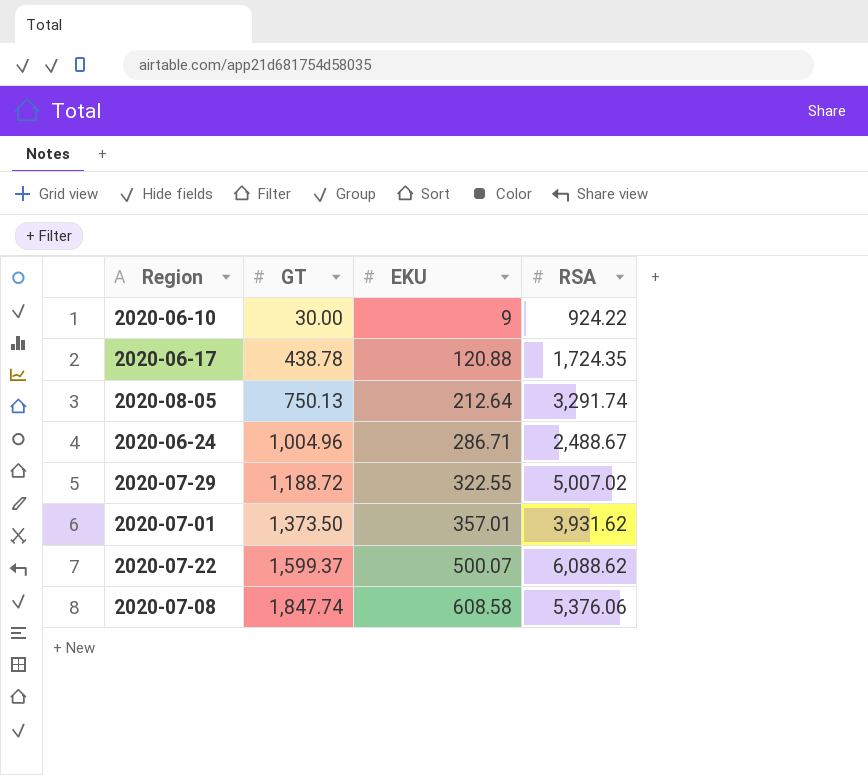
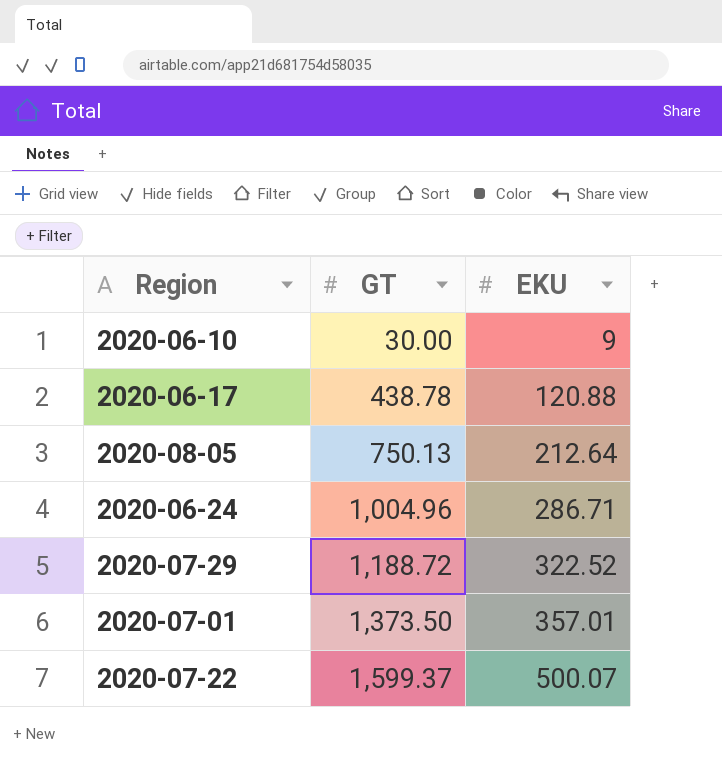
column RSA | position: 4 -> none
row 2020-07-08: 1,847.74 | 608.58 | 5,376.06 -> none
2020-07-29 | EKU: 322.55 -> 322.52

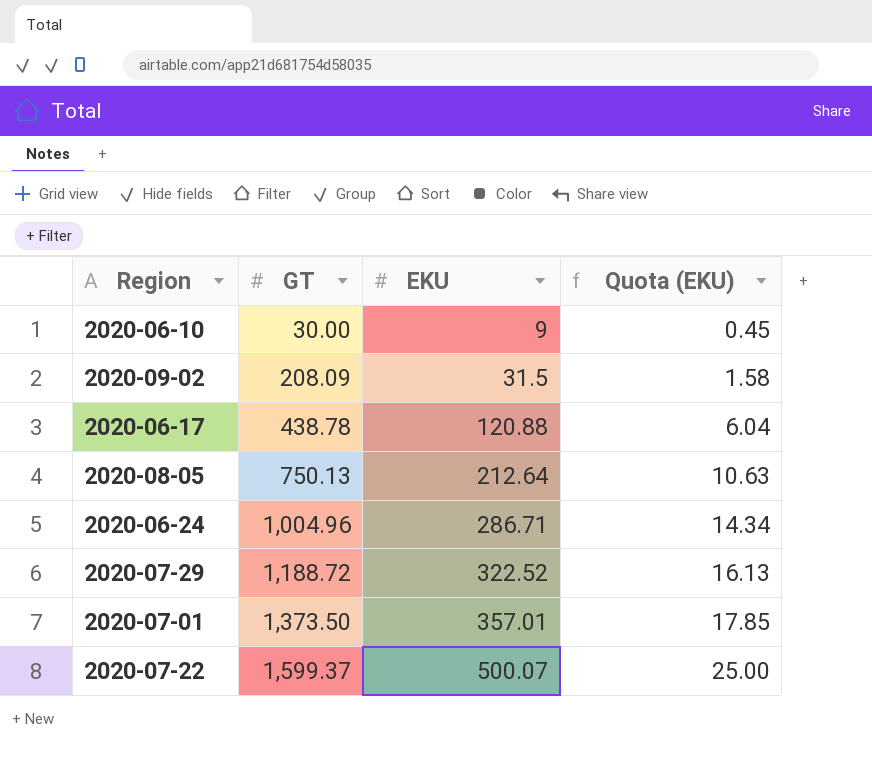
column Quota (EKU) | formula: none -> [EKU] * 0.05
row 2020-09-02: none -> 208.09 | 31.5 | 1.58

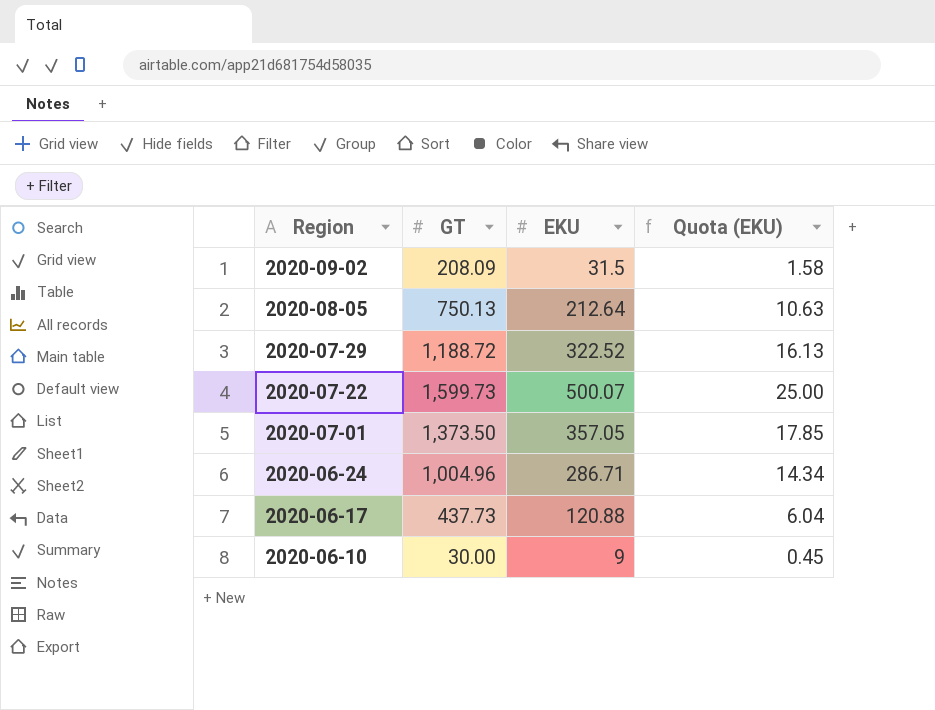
row order: GT ascending -> Region descending
2020-07-22 | GT: 1,599.37 -> 1,599.73
2020-07-01 | EKU: 357.01 -> 357.05
2020-06-17 | GT: 438.78 -> 437.73

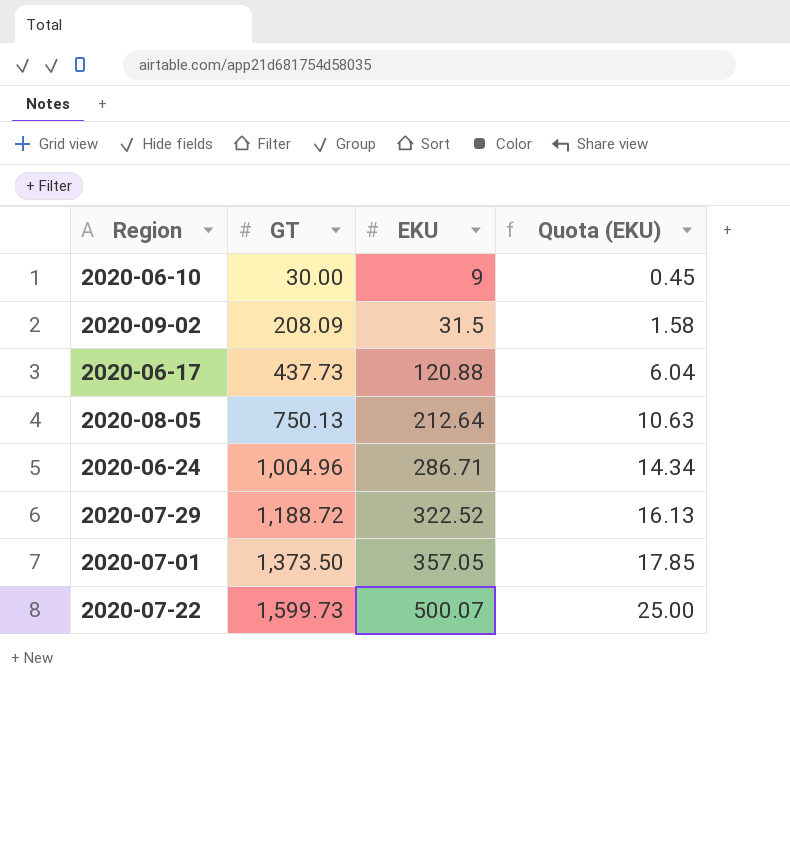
row order: Region descending -> GT ascending

